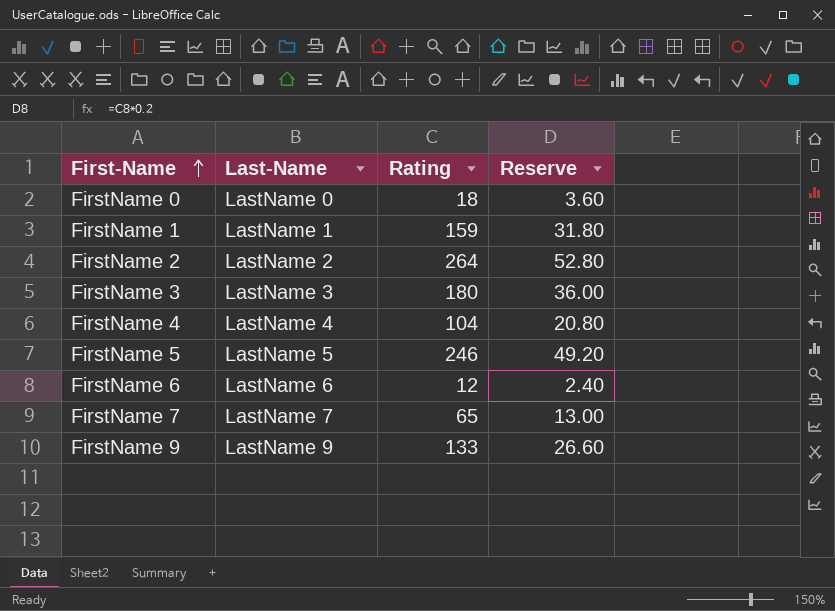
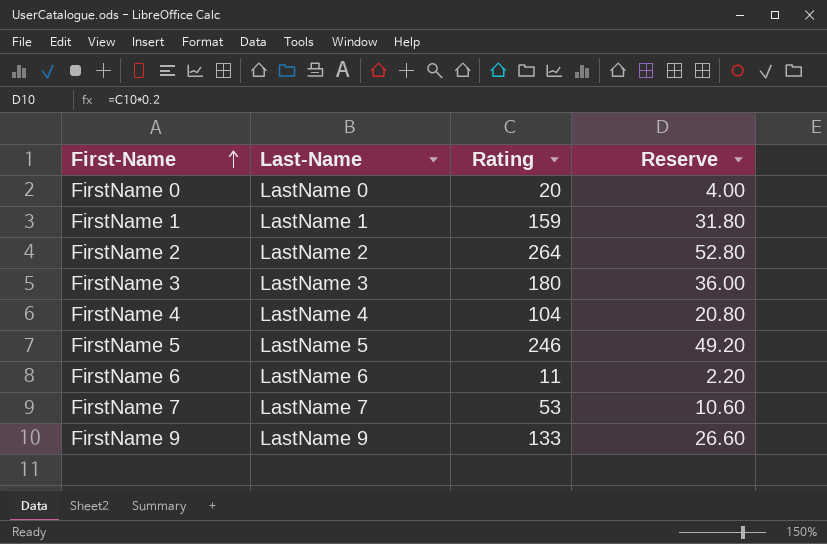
FirstName 0 | Rating: 18 -> 20
FirstName 0 | Reserve: 3.60 -> 4.00
FirstName 6 | Rating: 12 -> 11
FirstName 6 | Reserve: 2.40 -> 2.20
FirstName 7 | Rating: 65 -> 53
FirstName 7 | Reserve: 13.00 -> 10.60

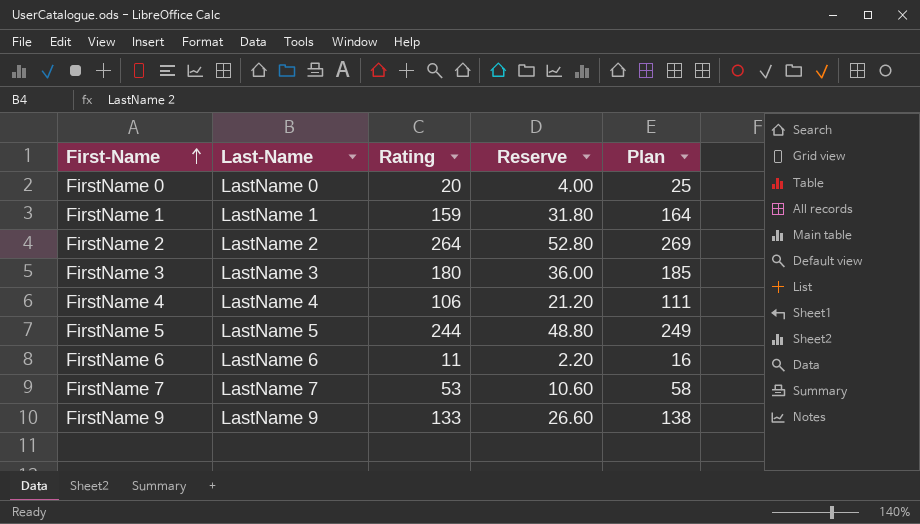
column Plan | formula: none -> [Rating] + 5
FirstName 4 | Rating: 104 -> 106
FirstName 4 | Reserve: 20.80 -> 21.20
FirstName 5 | Rating: 246 -> 244
FirstName 5 | Reserve: 49.20 -> 48.80

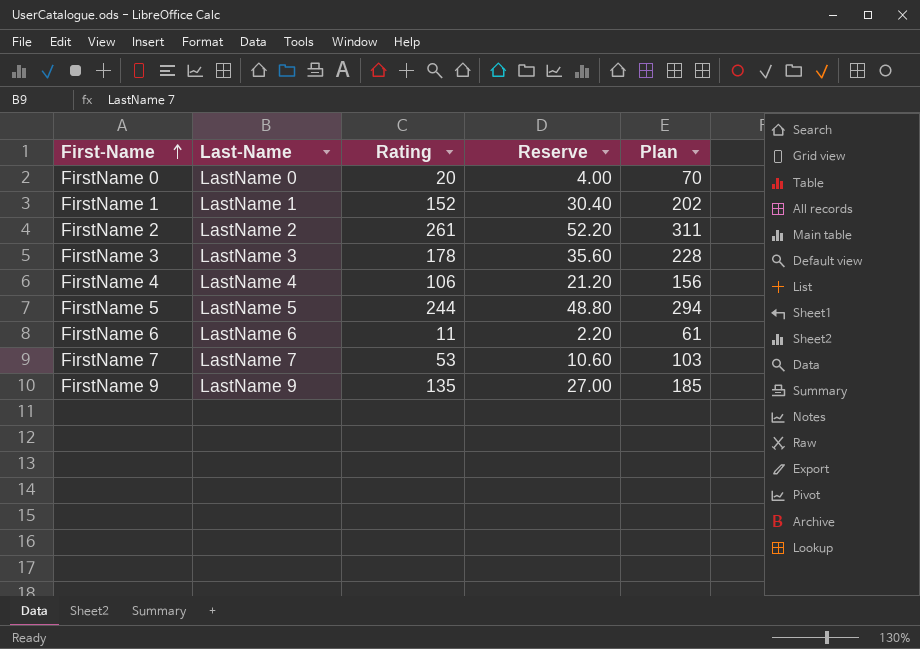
column Plan | formula: [Rating] + 5 -> [Rating] + 50
FirstName 1 | Rating: 159 -> 152
FirstName 1 | Reserve: 31.80 -> 30.40
FirstName 2 | Rating: 264 -> 261
FirstName 2 | Reserve: 52.80 -> 52.20
FirstName 3 | Rating: 180 -> 178
FirstName 3 | Reserve: 36.00 -> 35.60
FirstName 9 | Rating: 133 -> 135
FirstName 9 | Reserve: 26.60 -> 27.00

